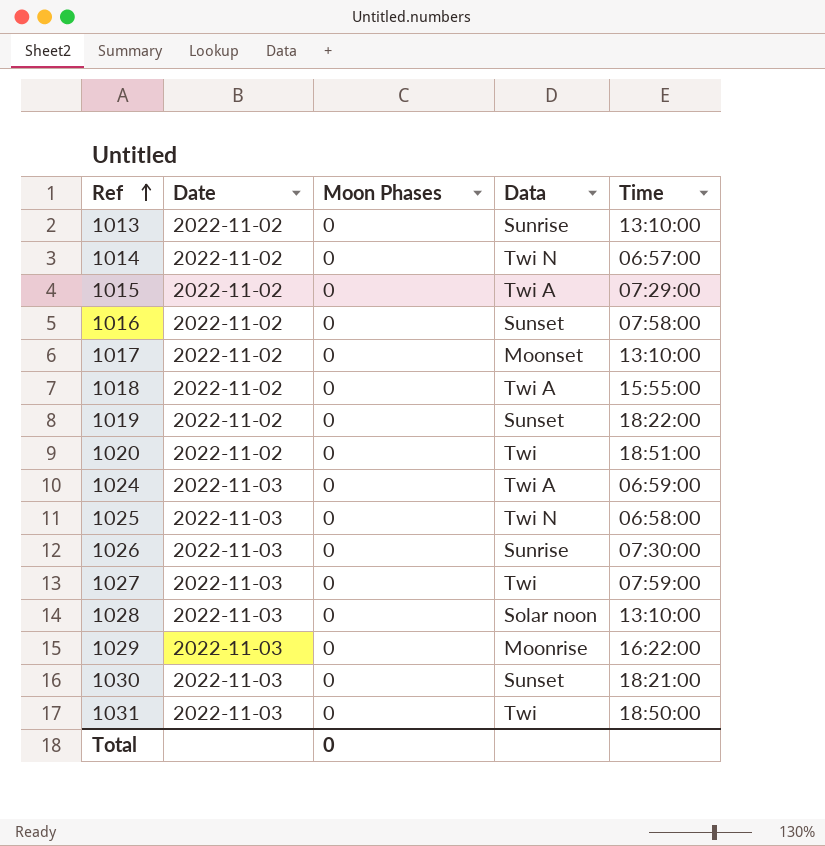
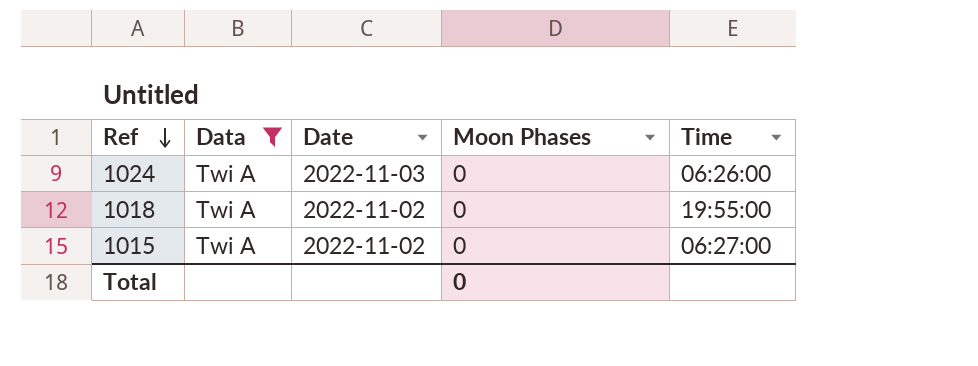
filter: none -> Data = Twi A
row order: Ref ascending -> Ref descending
column Data | position: 4 -> 2
1024 | Time: 06:59:00 -> 06:26:00
1018 | Time: 15:55:00 -> 19:55:00
1015 | Time: 07:29:00 -> 06:27:00

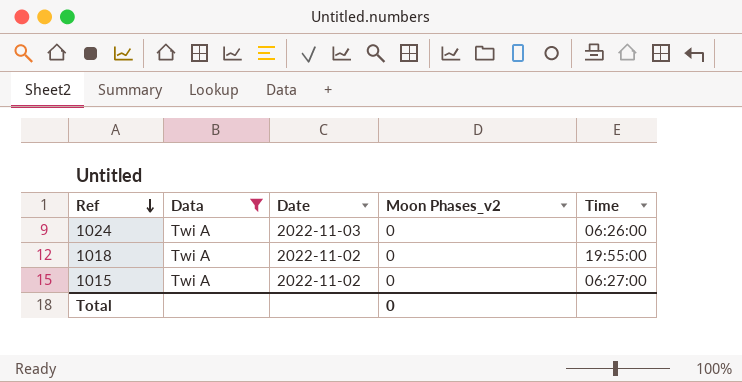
column name: Moon Phases -> Moon Phases_v2

